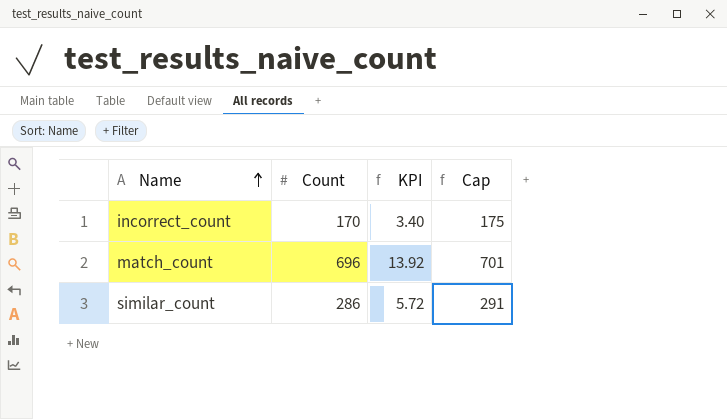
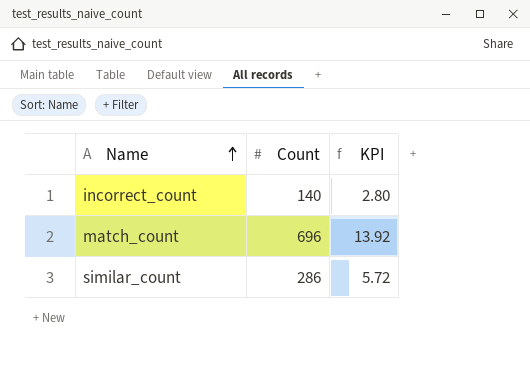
column Cap | formula: [Count] + 5 -> none
incorrect_count | Count: 170 -> 140
incorrect_count | KPI: 3.40 -> 2.80

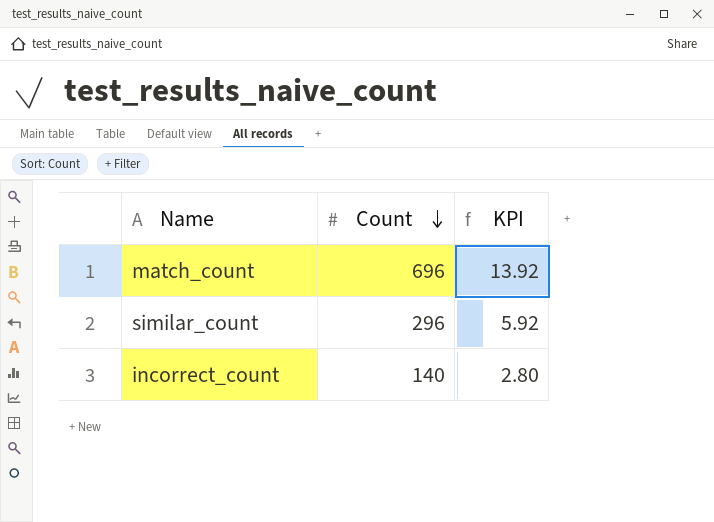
row order: Name ascending -> Count descending
similar_count | Count: 286 -> 296
similar_count | KPI: 5.72 -> 5.92

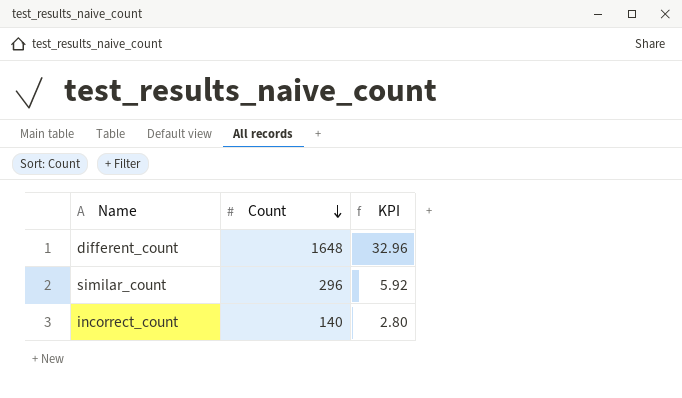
row match_count: 696 | 13.92 -> none
row different_count: none -> 1648 | 32.96

